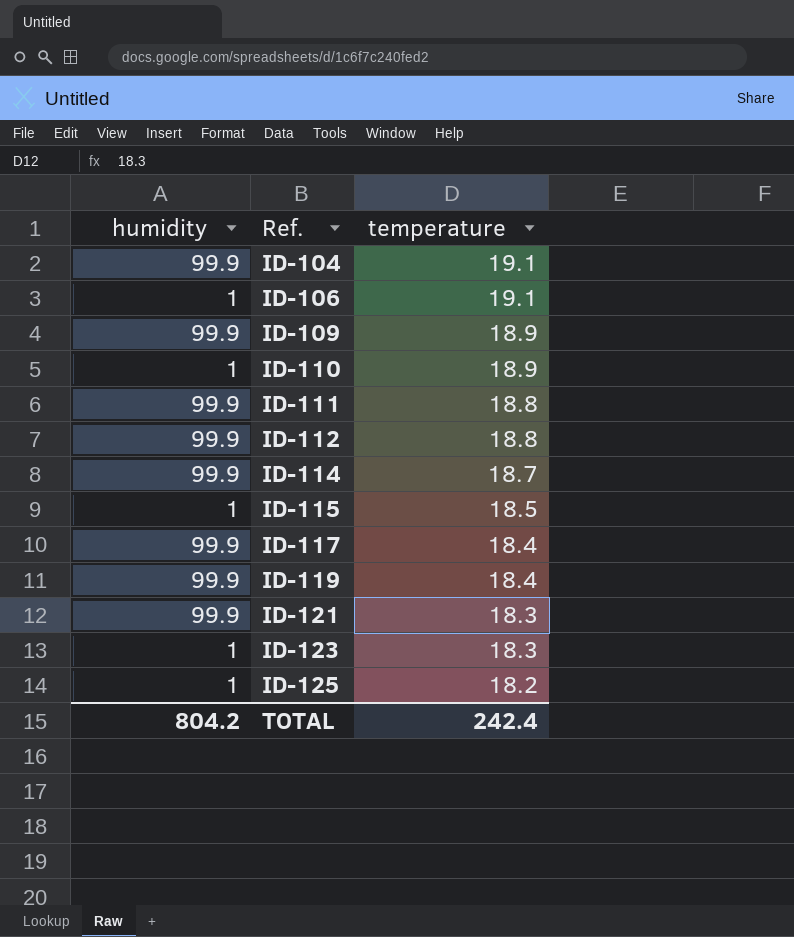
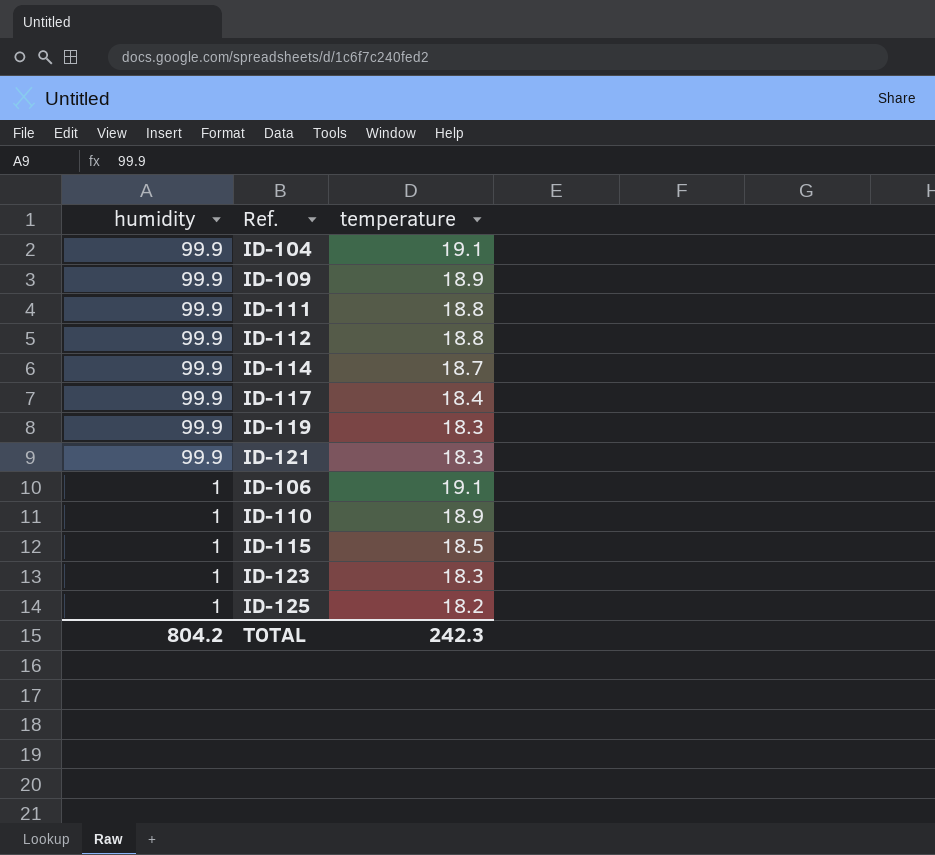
row order: Ref. ascending -> humidity descending
ID-119 | temperature: 18.4 -> 18.3
TOTAL | temperature: 242.4 -> 242.3

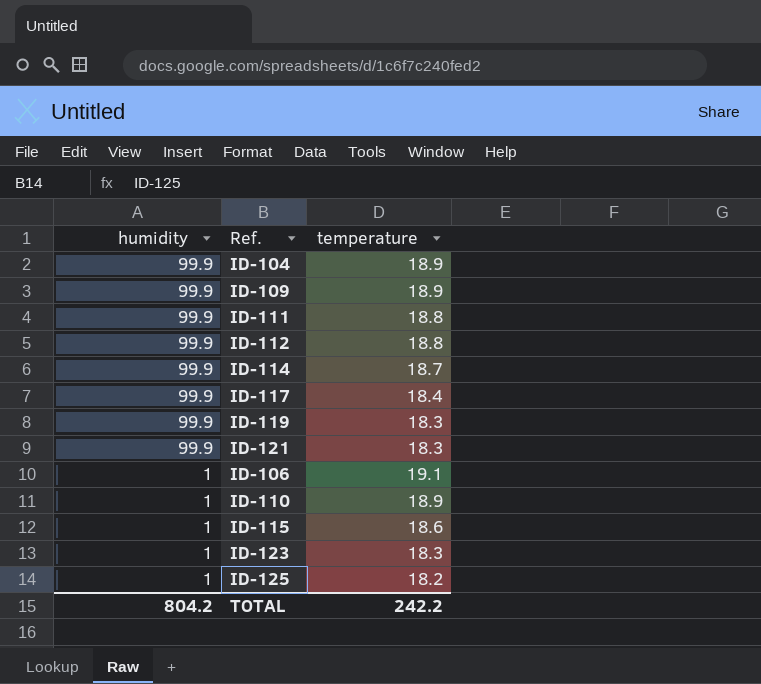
ID-104 | temperature: 19.1 -> 18.9
ID-115 | temperature: 18.5 -> 18.6
TOTAL | temperature: 242.3 -> 242.2

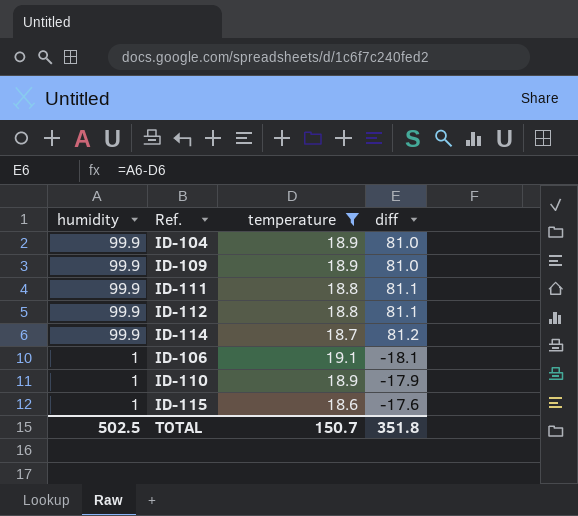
filter: none -> temperature >= 18.6
column diff | formula: none -> [humidity] - [temperature]
TOTAL | humidity: 804.2 -> 502.5
TOTAL | temperature: 242.2 -> 150.7

